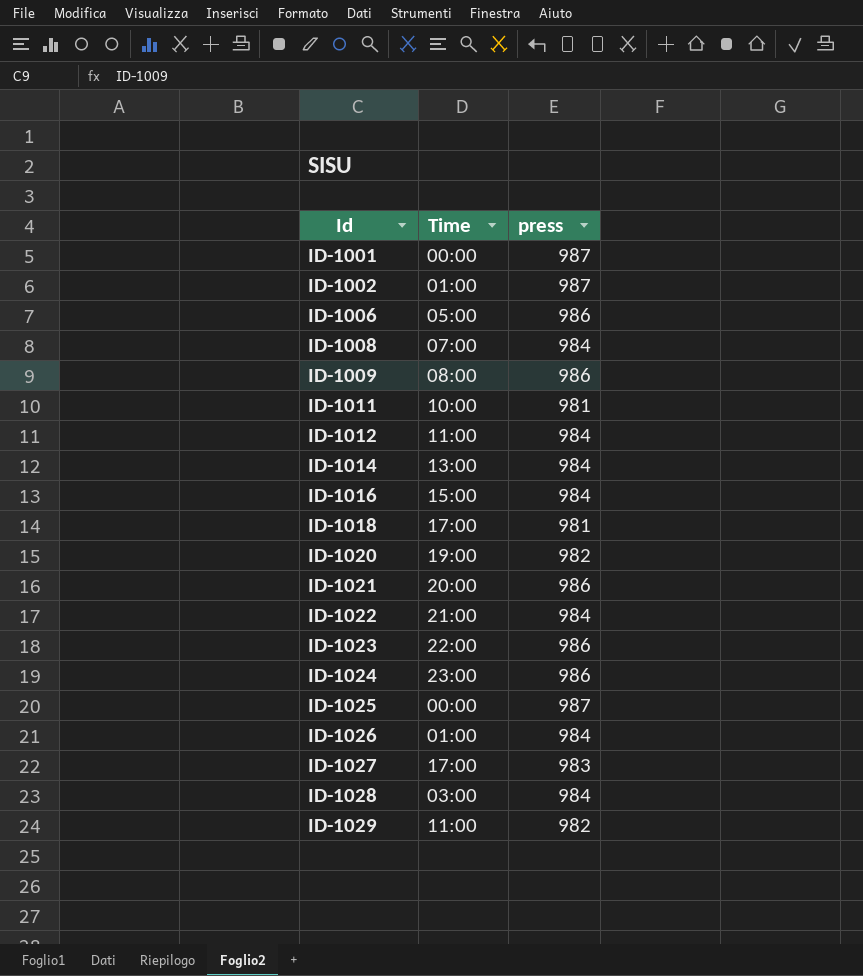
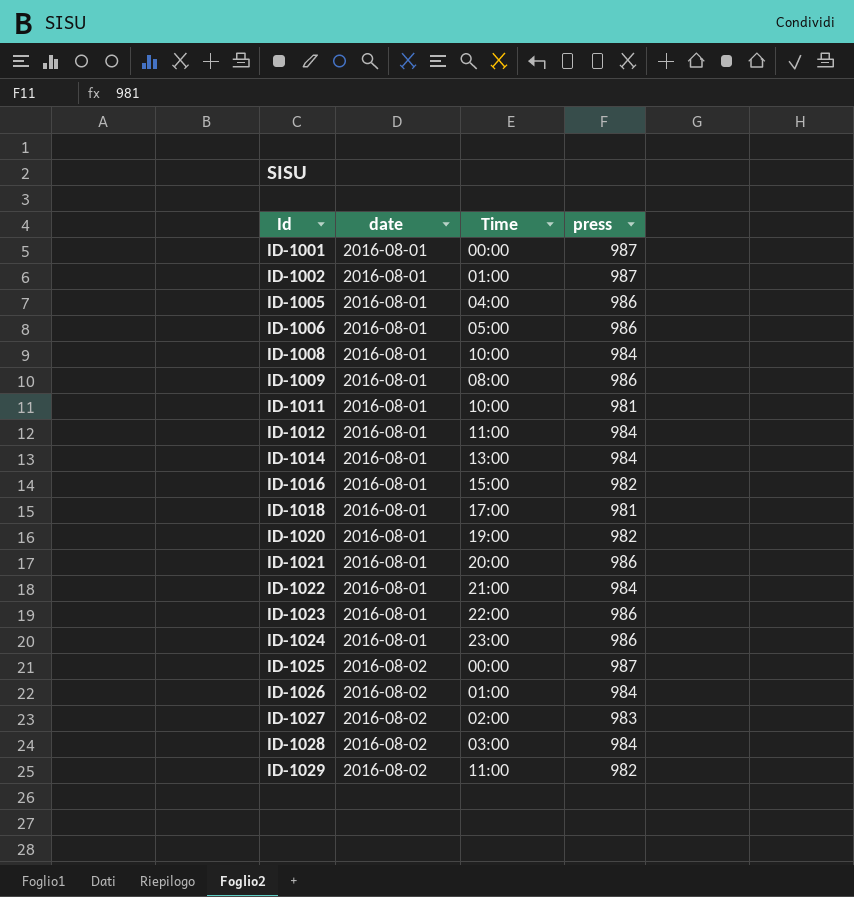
column date | position: none -> 2
row ID-1005: none -> 2016-08-01 | 04:00 | 986
ID-1008 | Time: 07:00 -> 10:00
ID-1016 | press: 984 -> 982
ID-1027 | Time: 17:00 -> 02:00

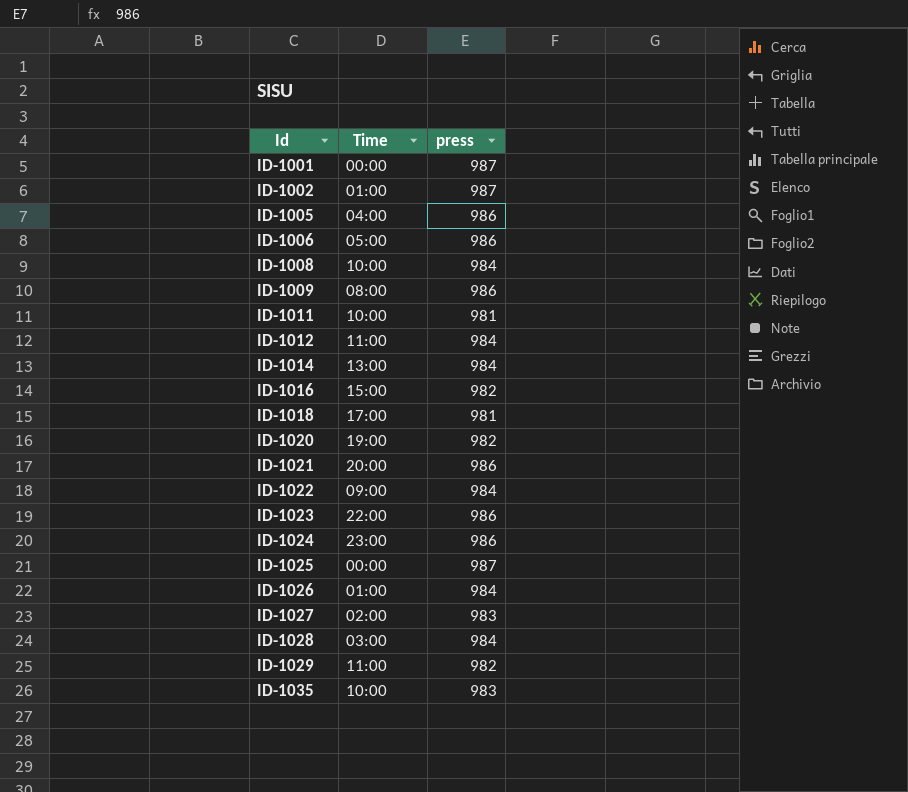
column date | position: 2 -> none
ID-1022 | Time: 21:00 -> 09:00
row ID-1035: none -> 10:00 | 983

